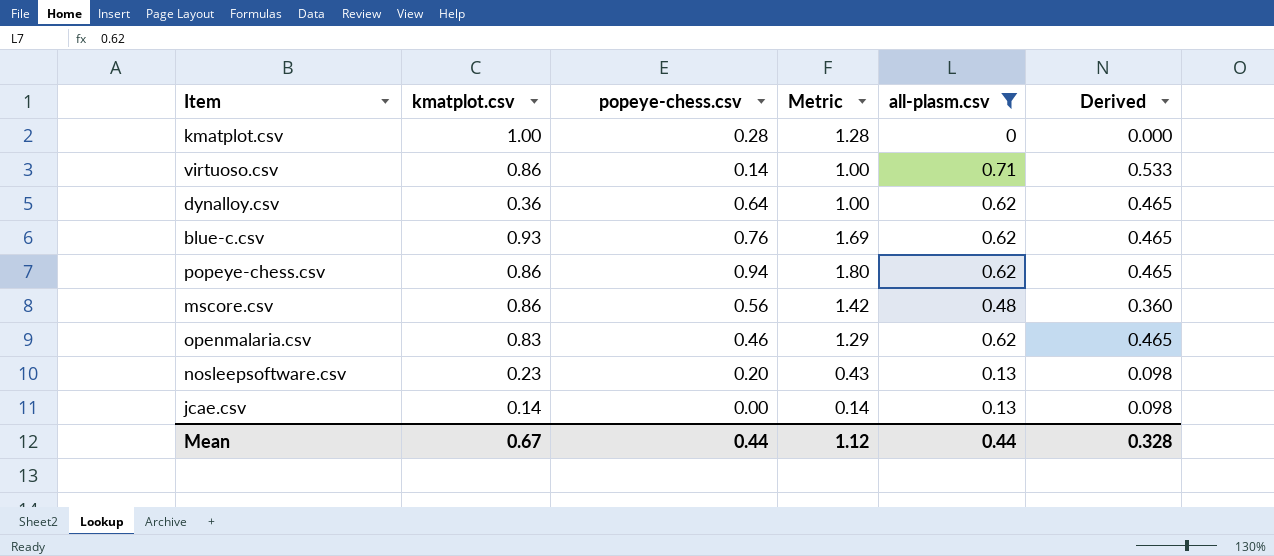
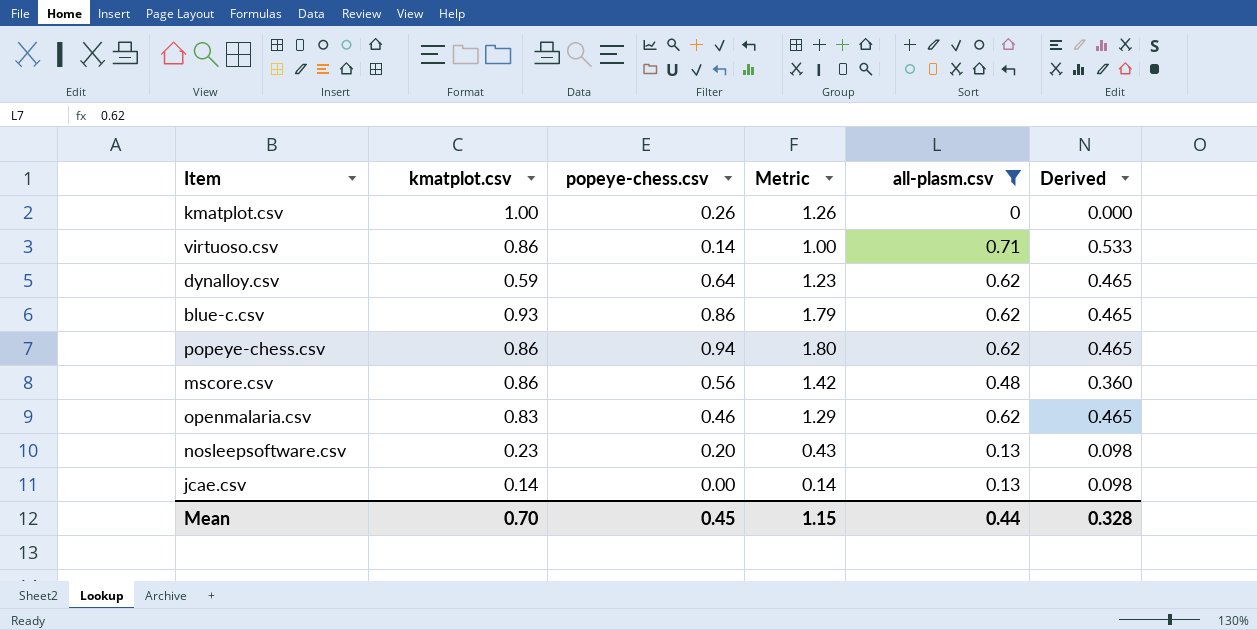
kmatplot.csv | popeye-chess.csv: 0.28 -> 0.26
kmatplot.csv | Metric: 1.28 -> 1.26
dynalloy.csv | kmatplot.csv: 0.36 -> 0.59
dynalloy.csv | Metric: 1.00 -> 1.23
blue-c.csv | popeye-chess.csv: 0.76 -> 0.86
blue-c.csv | Metric: 1.69 -> 1.79
Mean | kmatplot.csv: 0.67 -> 0.70
Mean | popeye-chess.csv: 0.44 -> 0.45
Mean | Metric: 1.12 -> 1.15

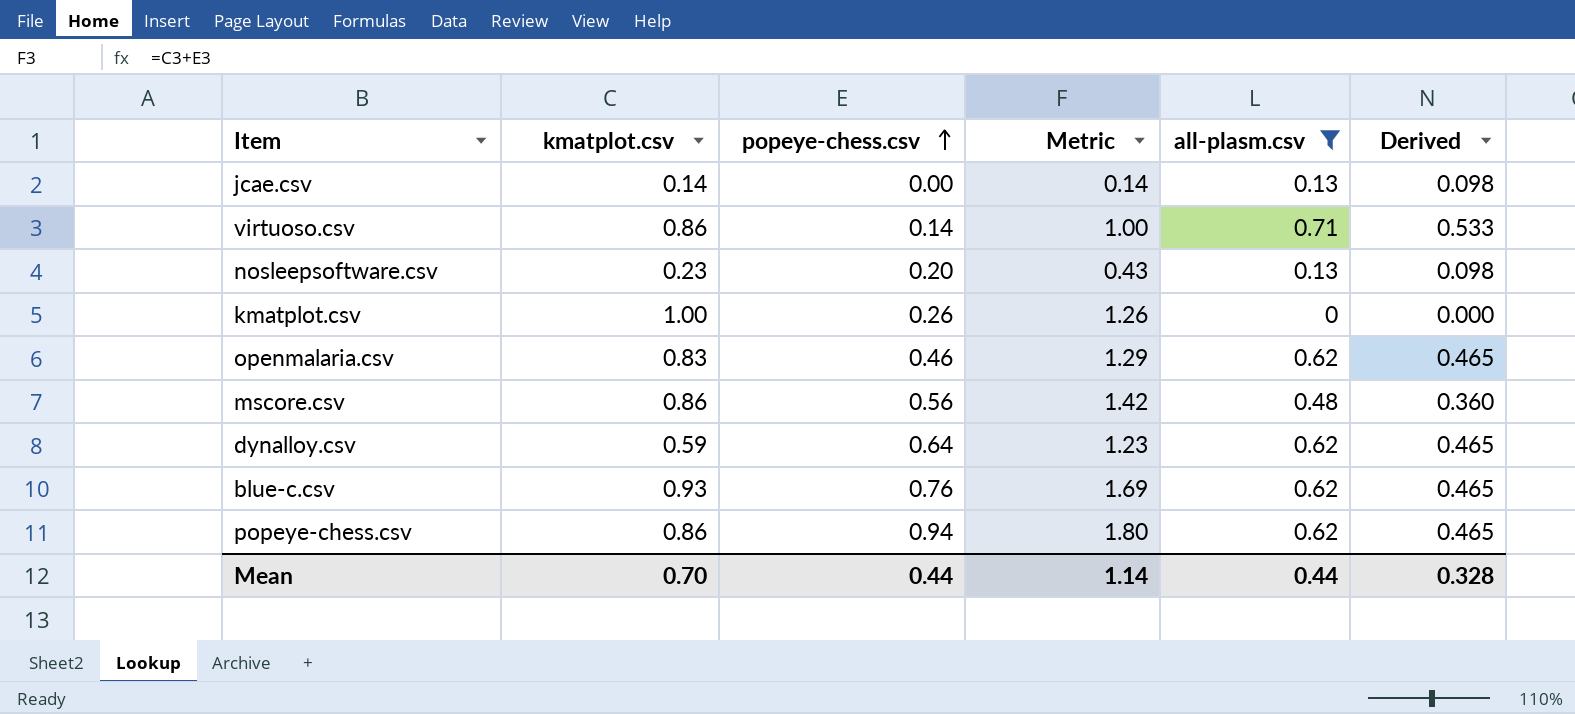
row order: none -> popeye-chess.csv ascending
blue-c.csv | popeye-chess.csv: 0.86 -> 0.76
blue-c.csv | Metric: 1.79 -> 1.69
Mean | popeye-chess.csv: 0.45 -> 0.44
Mean | Metric: 1.15 -> 1.14

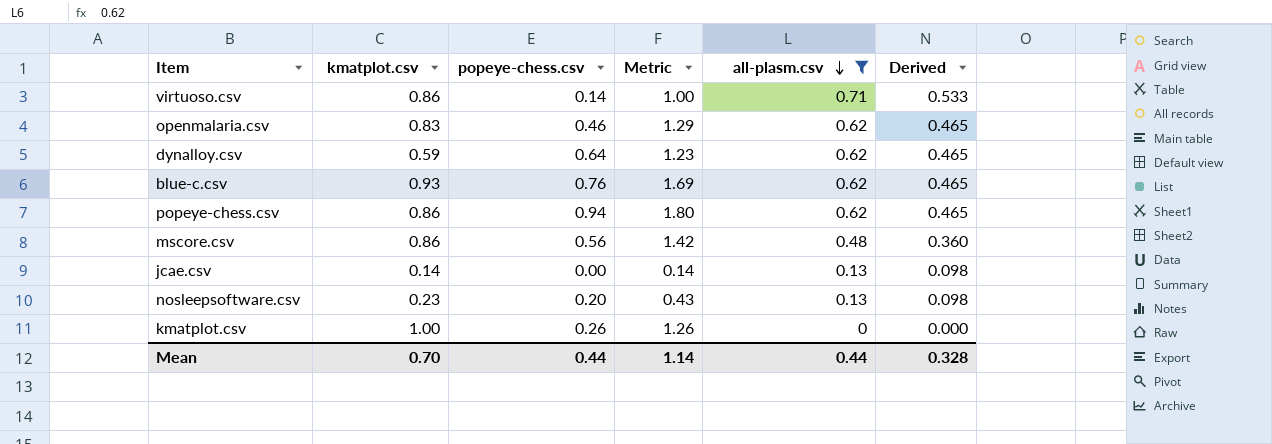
row order: popeye-chess.csv ascending -> all-plasm.csv descending

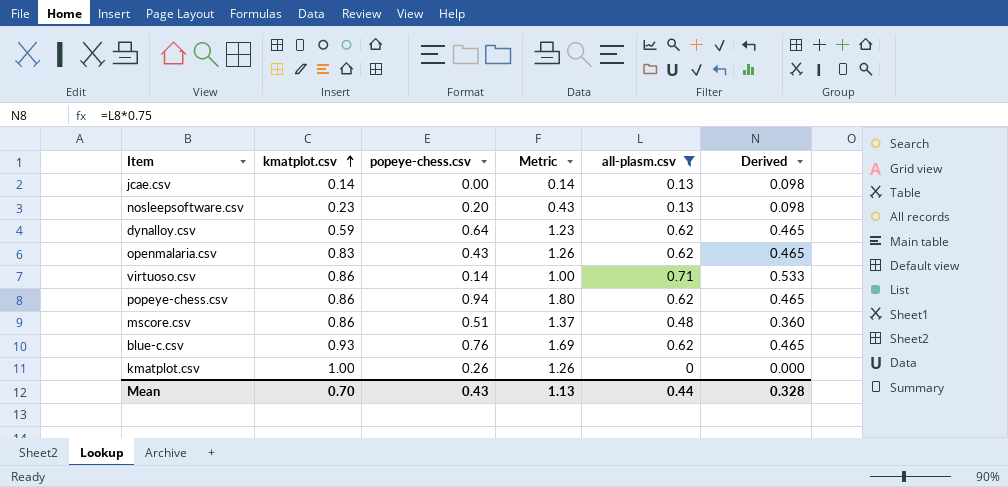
row order: all-plasm.csv descending -> kmatplot.csv ascending
openmalaria.csv | popeye-chess.csv: 0.46 -> 0.43
openmalaria.csv | Metric: 1.29 -> 1.26
mscore.csv | popeye-chess.csv: 0.56 -> 0.51
mscore.csv | Metric: 1.42 -> 1.37
Mean | popeye-chess.csv: 0.44 -> 0.43
Mean | Metric: 1.14 -> 1.13

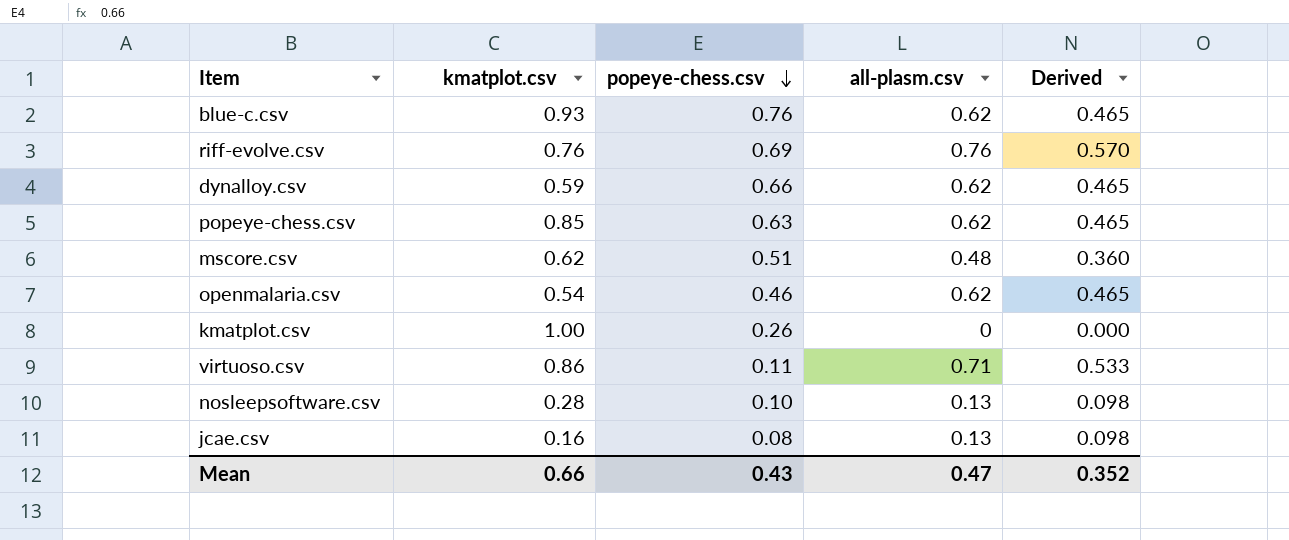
filter: all-plasm.csv != 0.76 -> none
row order: kmatplot.csv ascending -> popeye-chess.csv descending
column Metric | formula: [kmatplot.csv] + [popeye-chess.csv] -> none
dynalloy.csv | popeye-chess.csv: 0.64 -> 0.66
popeye-chess.csv | kmatplot.csv: 0.86 -> 0.85
popeye-chess.csv | popeye-chess.csv: 0.94 -> 0.63
mscore.csv | kmatplot.csv: 0.86 -> 0.62
openmalaria.csv | kmatplot.csv: 0.83 -> 0.54
openmalaria.csv | popeye-chess.csv: 0.43 -> 0.46
virtuoso.csv | popeye-chess.csv: 0.14 -> 0.11
nosleepsoftware.csv | kmatplot.csv: 0.23 -> 0.28
nosleepsoftware.csv | popeye-chess.csv: 0.20 -> 0.10
jcae.csv | kmatplot.csv: 0.14 -> 0.16
jcae.csv | popeye-chess.csv: 0.00 -> 0.08
Mean | kmatplot.csv: 0.70 -> 0.66
Mean | all-plasm.csv: 0.44 -> 0.47
Mean | Derived: 0.328 -> 0.352

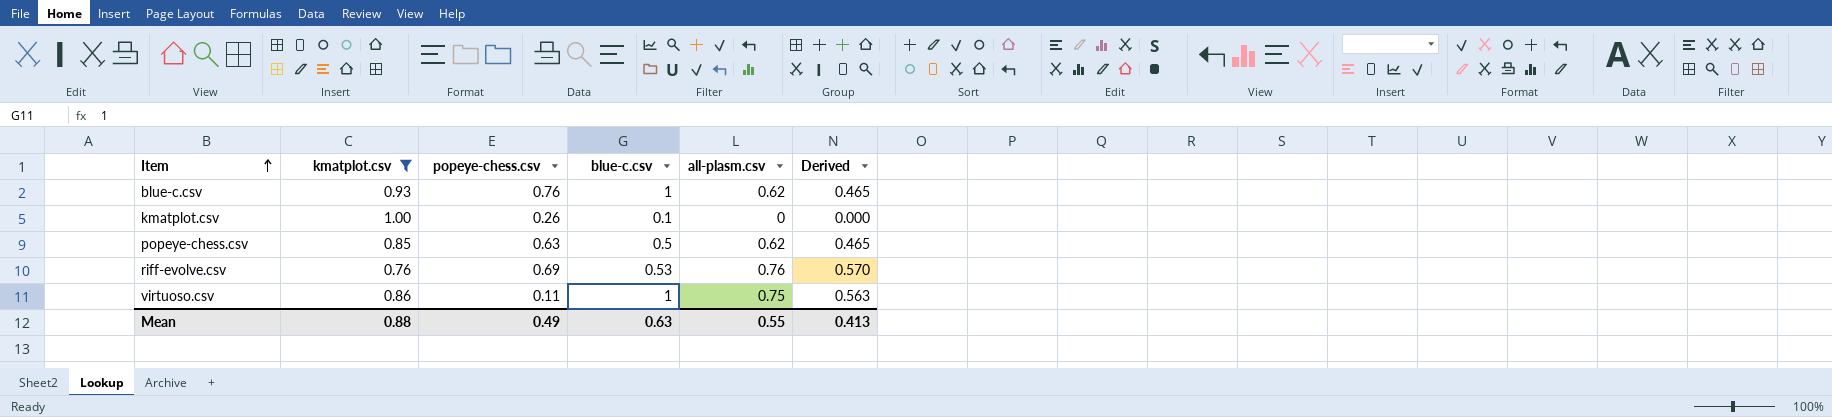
filter: none -> kmatplot.csv >= 0.76
row order: popeye-chess.csv descending -> Item ascending
column blue-c.csv | position: none -> 4
virtuoso.csv | all-plasm.csv: 0.71 -> 0.75
virtuoso.csv | Derived: 0.533 -> 0.563
Mean | kmatplot.csv: 0.66 -> 0.88
Mean | popeye-chess.csv: 0.43 -> 0.49
Mean | all-plasm.csv: 0.47 -> 0.55
Mean | Derived: 0.352 -> 0.413

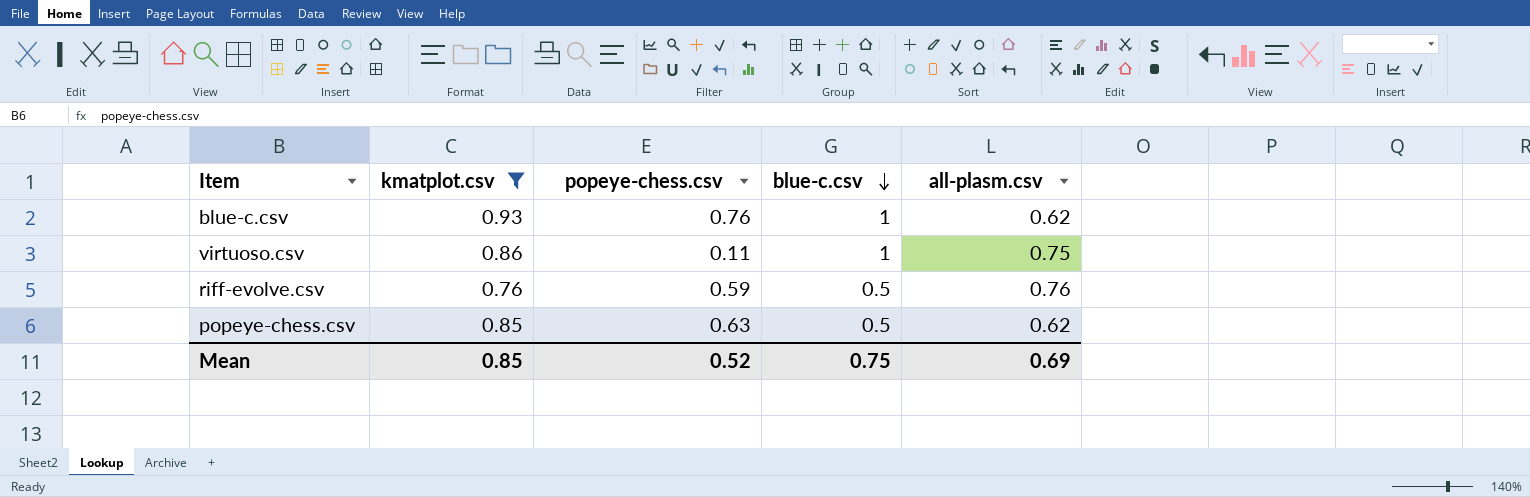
row order: Item ascending -> blue-c.csv descending
column Derived | formula: [all-plasm.csv] * 0.75 -> none
row kmatplot.csv: 1.00 | 0.26 | 0.1 | 0 | 0.000 -> none
riff-evolve.csv | popeye-chess.csv: 0.69 -> 0.59
riff-evolve.csv | blue-c.csv: 0.53 -> 0.5
Mean | kmatplot.csv: 0.88 -> 0.85
Mean | popeye-chess.csv: 0.49 -> 0.52
Mean | blue-c.csv: 0.63 -> 0.75
Mean | all-plasm.csv: 0.55 -> 0.69

